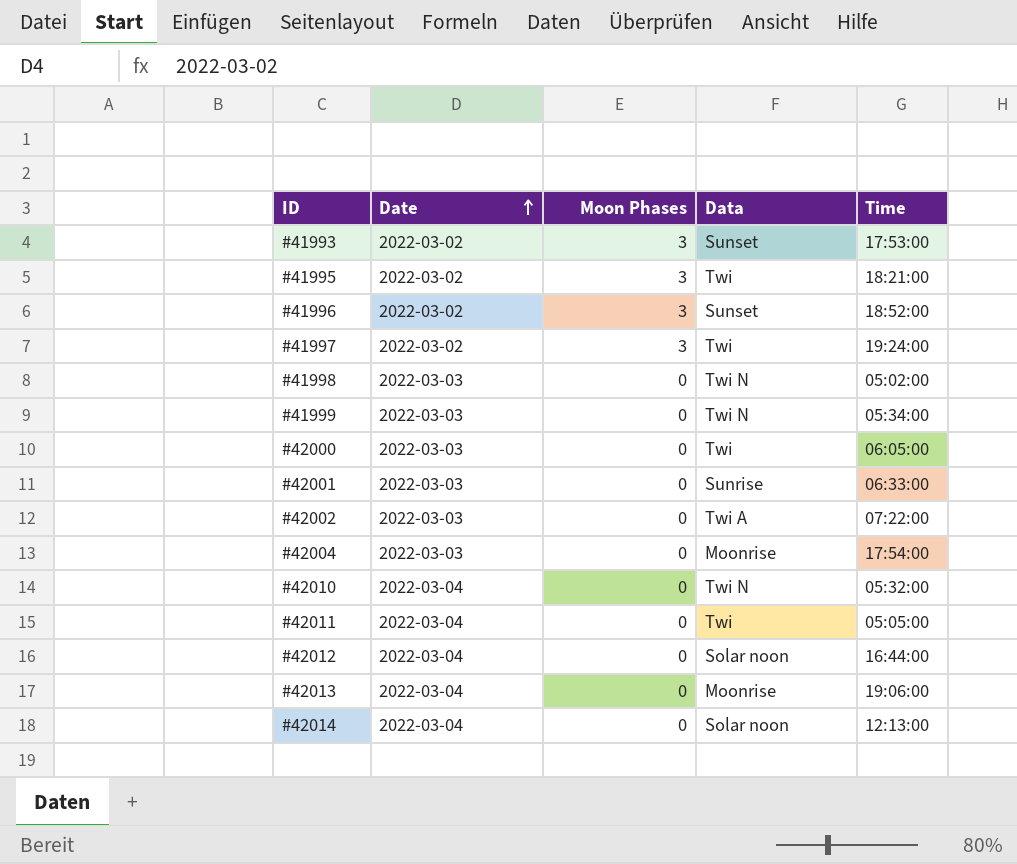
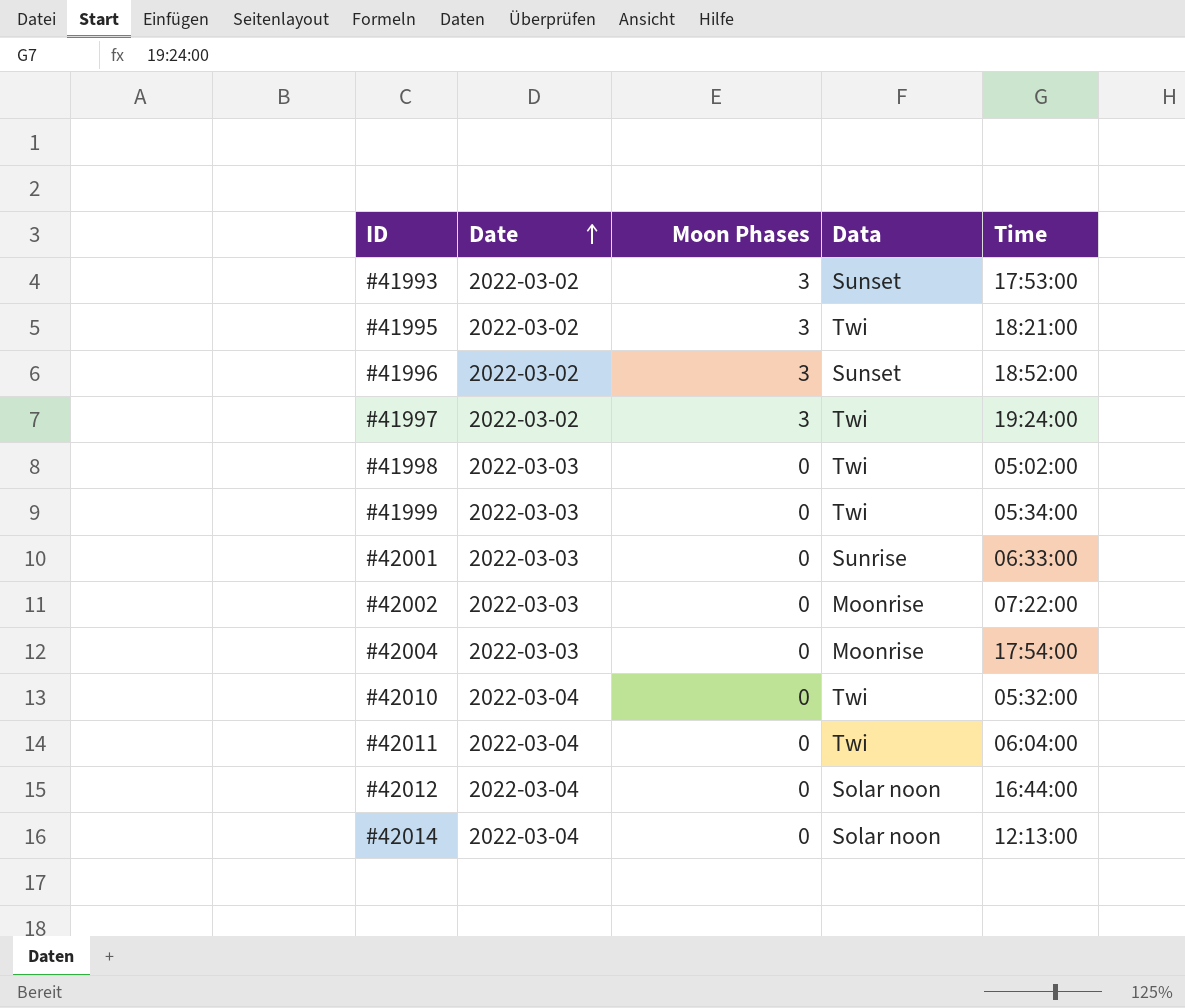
row #42000: 2022-03-03 | 0 | Twi | 06:05:00 -> none
row #42013: 2022-03-04 | 0 | Moonrise | 19:06:00 -> none
#41998 | Data: Twi N -> Twi
#41999 | Data: Twi N -> Twi
#42002 | Data: Twi A -> Moonrise
#42010 | Data: Twi N -> Twi
#42011 | Time: 05:05:00 -> 06:04:00

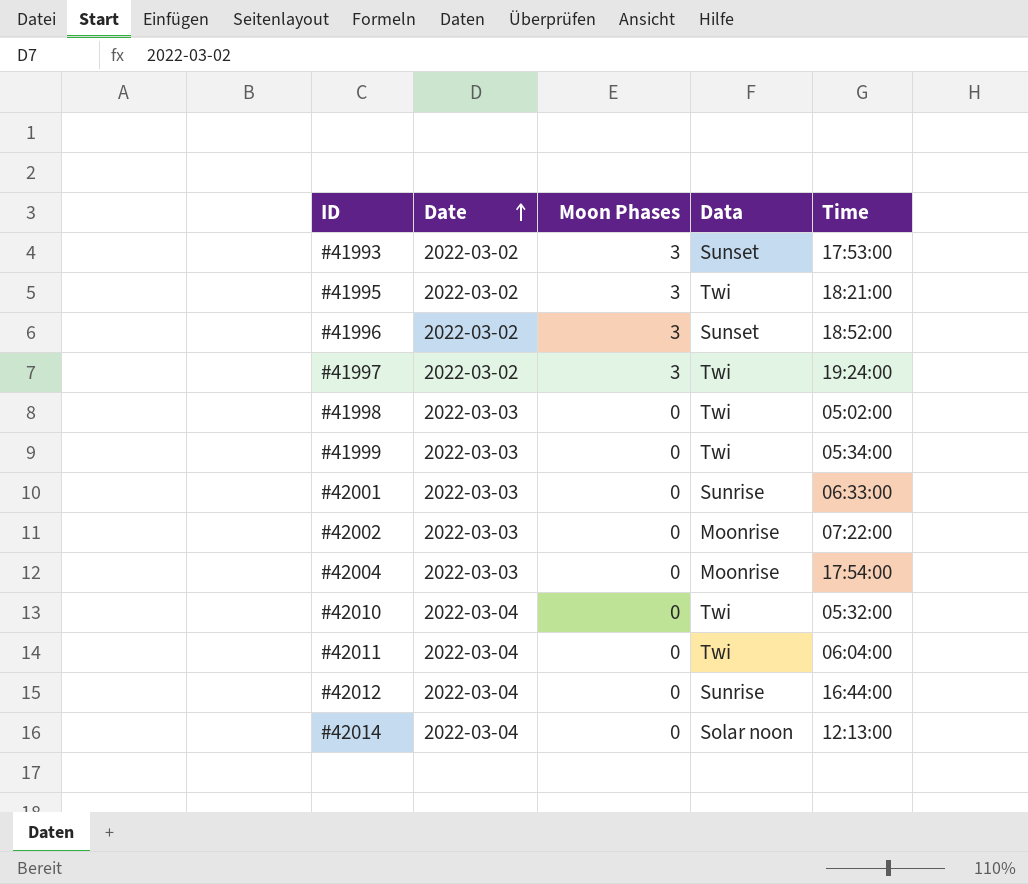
#42012 | Data: Solar noon -> Sunrise

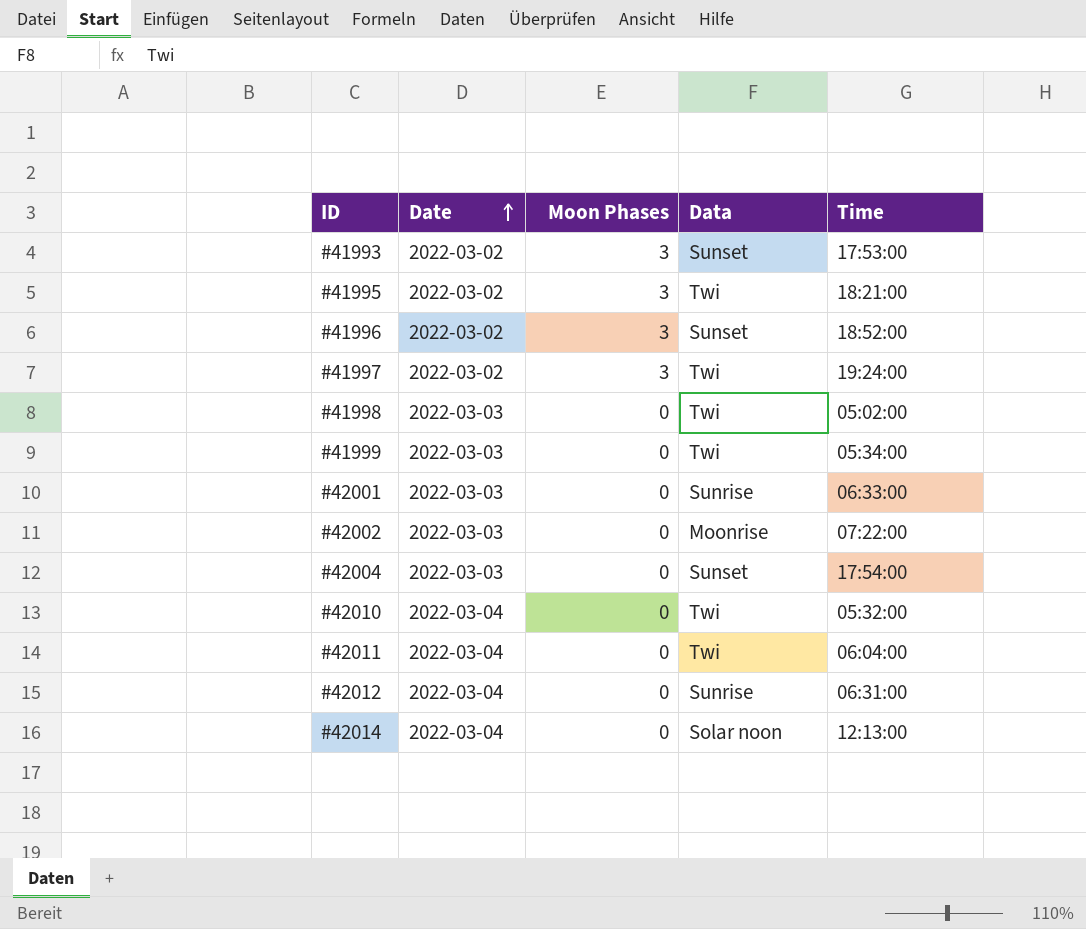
#42004 | Data: Moonrise -> Sunset
#42012 | Time: 16:44:00 -> 06:31:00

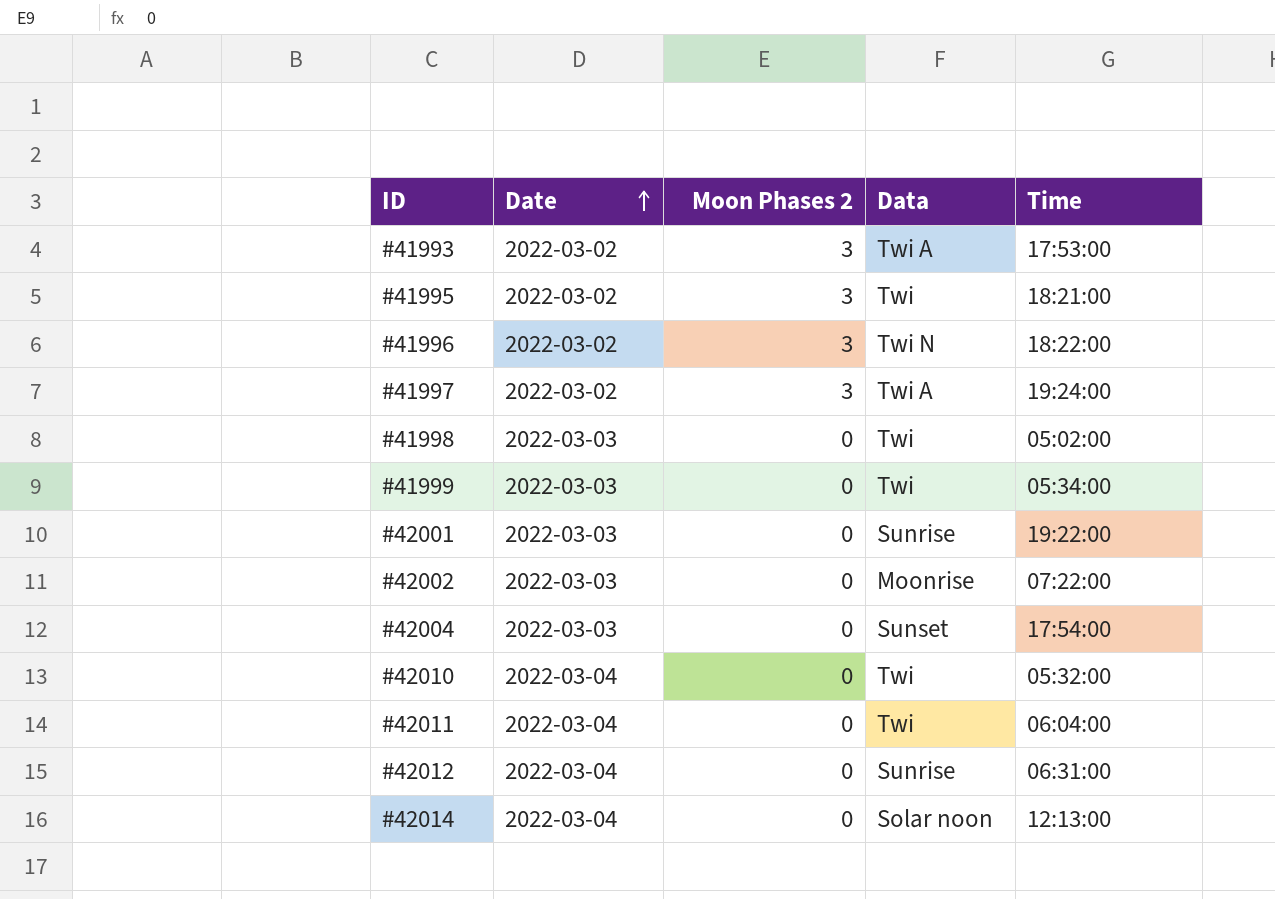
column name: Moon Phases -> Moon Phases 2
#41993 | Data: Sunset -> Twi A
#41996 | Data: Sunset -> Twi N
#41996 | Time: 18:52:00 -> 18:22:00
#41997 | Data: Twi -> Twi A
#42001 | Time: 06:33:00 -> 19:22:00

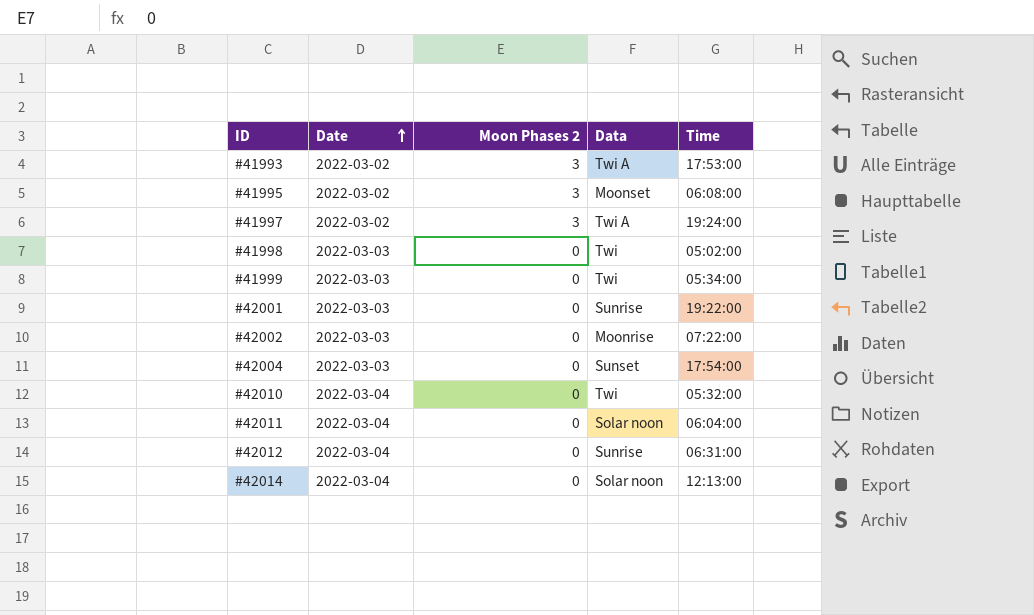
row #41996: 2022-03-02 | 3 | Twi N | 18:22:00 -> none
#41995 | Data: Twi -> Moonset
#41995 | Time: 18:21:00 -> 06:08:00
#42011 | Data: Twi -> Solar noon

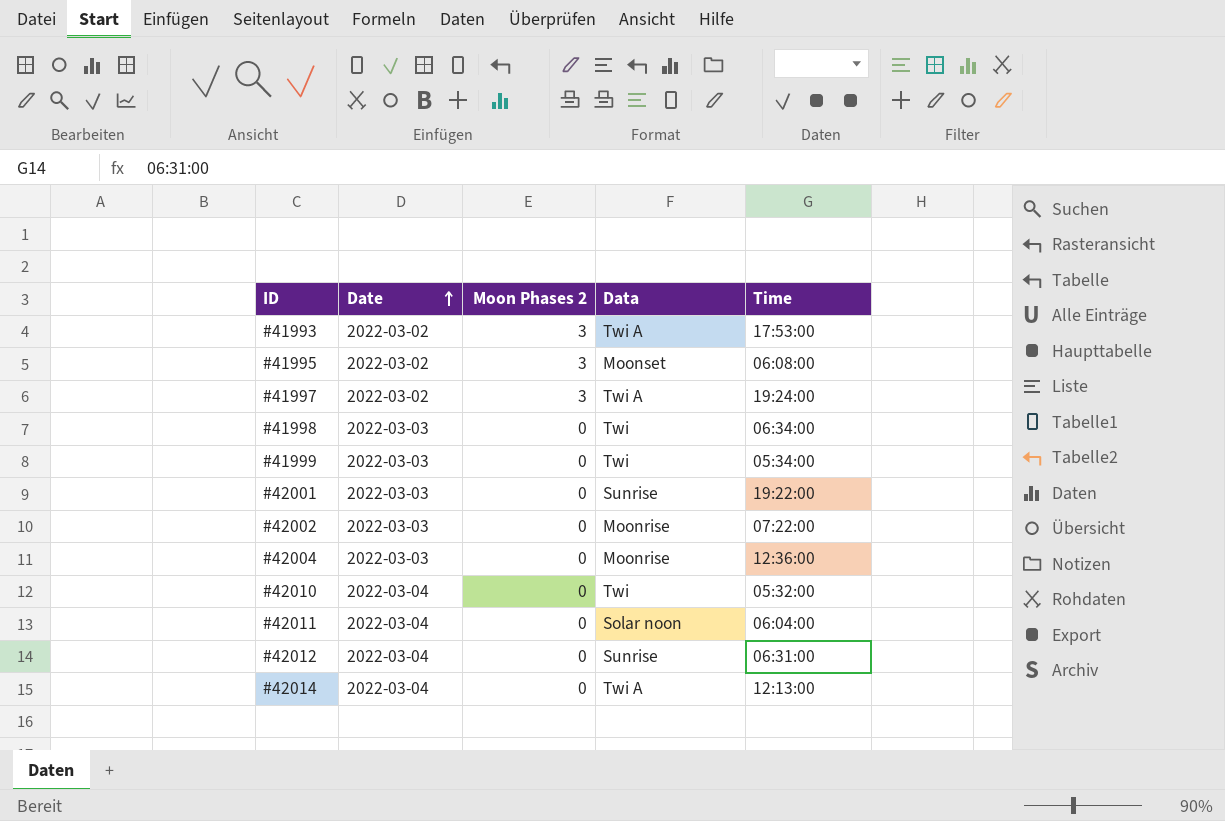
#41998 | Time: 05:02:00 -> 06:34:00
#42004 | Data: Sunset -> Moonrise
#42004 | Time: 17:54:00 -> 12:36:00
#42014 | Data: Solar noon -> Twi A

